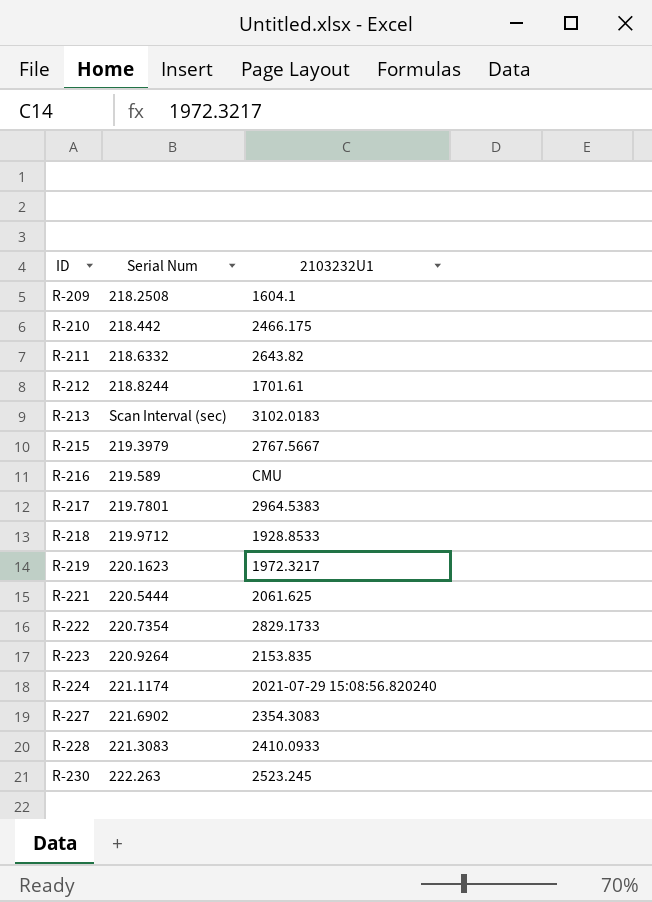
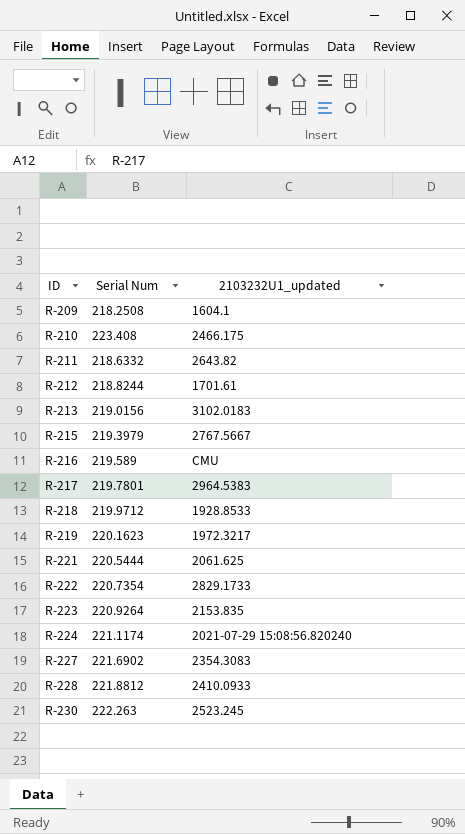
column name: 2103232U1 -> 2103232U1_updated
R-210 | Serial Num: 218.442 -> 223.408
R-213 | Serial Num: Scan Interval (sec) -> 219.0156
R-228 | Serial Num: 221.3083 -> 221.8812

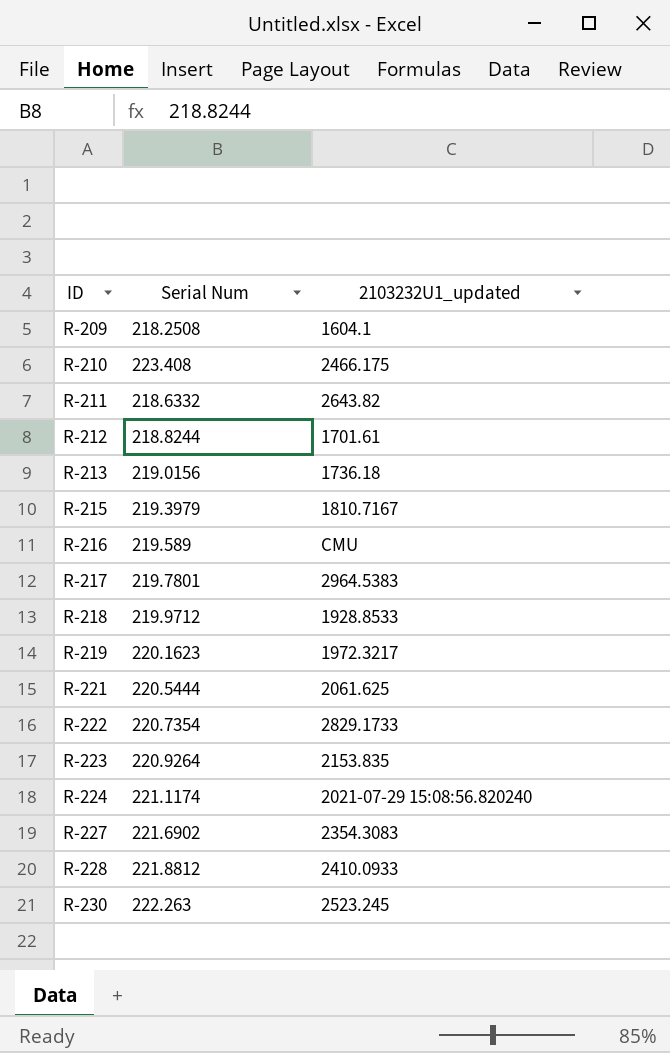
R-213 | 2103232U1_updated: 3102.0183 -> 1736.18
R-215 | 2103232U1_updated: 2767.5667 -> 1810.7167

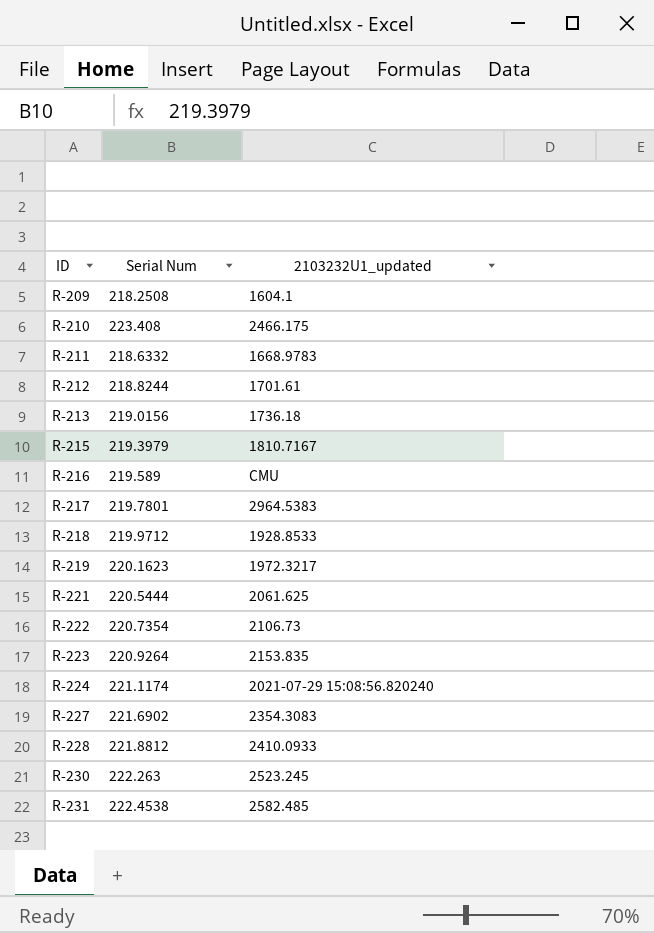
R-211 | 2103232U1_updated: 2643.82 -> 1668.9783
R-222 | 2103232U1_updated: 2829.1733 -> 2106.73
row R-231: none -> 222.4538 | 2582.485

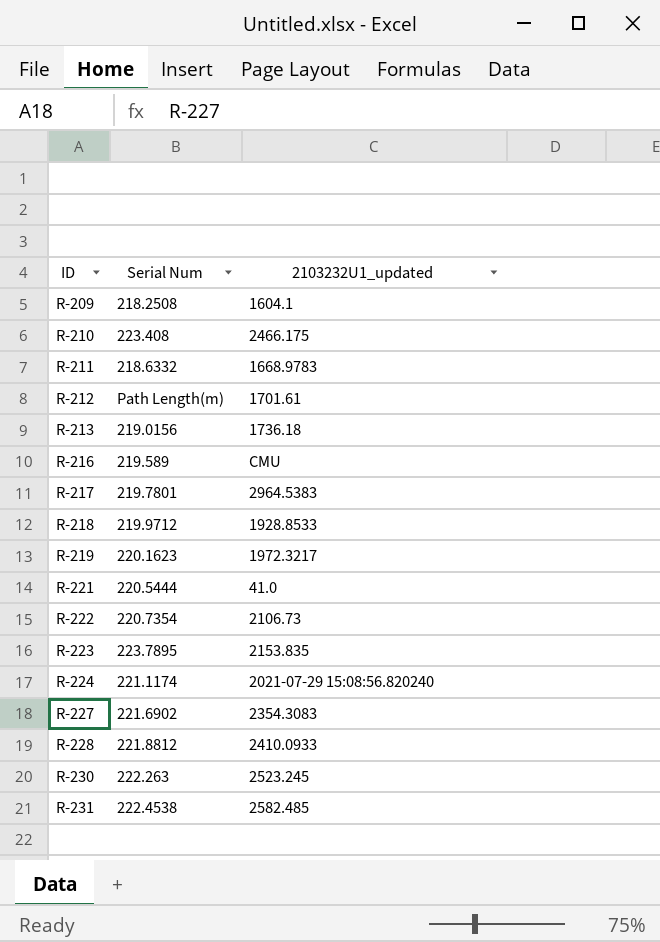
row R-215: 219.3979 | 1810.7167 -> none
R-212 | Serial Num: 218.8244 -> Path Length(m)
R-221 | 2103232U1_updated: 2061.625 -> 41.0
R-223 | Serial Num: 220.9264 -> 223.7895

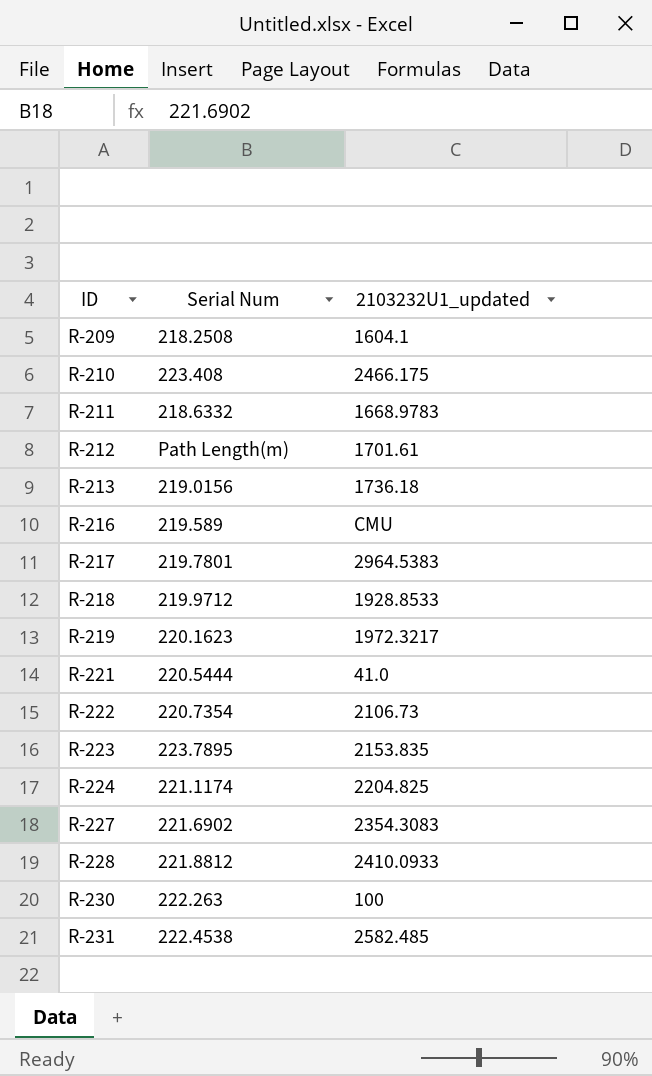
R-224 | 2103232U1_updated: 2021-07-29 15:08:56.820240 -> 2204.825
R-230 | 2103232U1_updated: 2523.245 -> 100

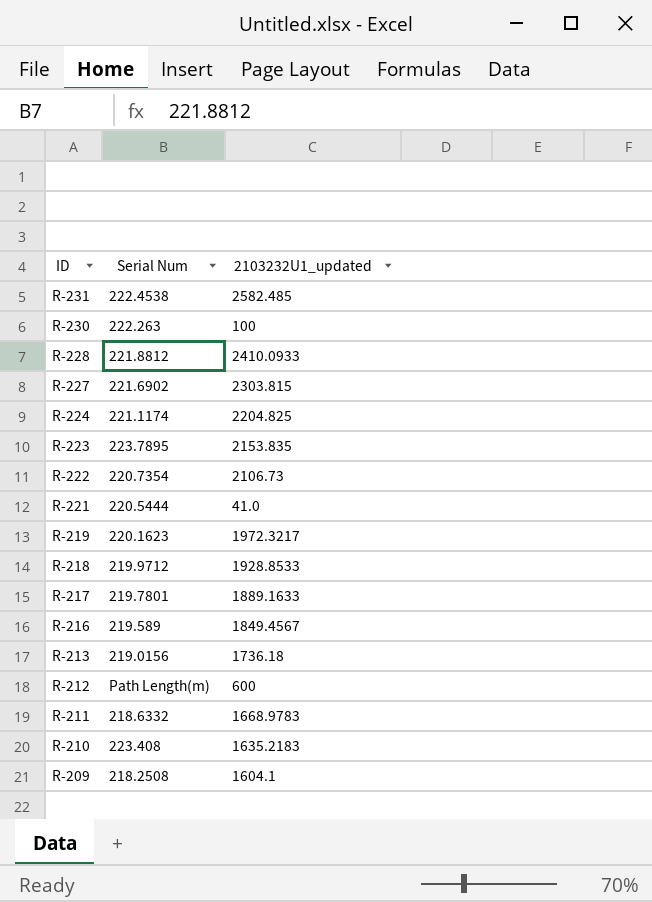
row order: ID ascending -> ID descending
R-227 | 2103232U1_updated: 2354.3083 -> 2303.815
R-217 | 2103232U1_updated: 2964.5383 -> 1889.1633
R-216 | 2103232U1_updated: CMU -> 1849.4567
R-212 | 2103232U1_updated: 1701.61 -> 600
R-210 | 2103232U1_updated: 2466.175 -> 1635.2183

